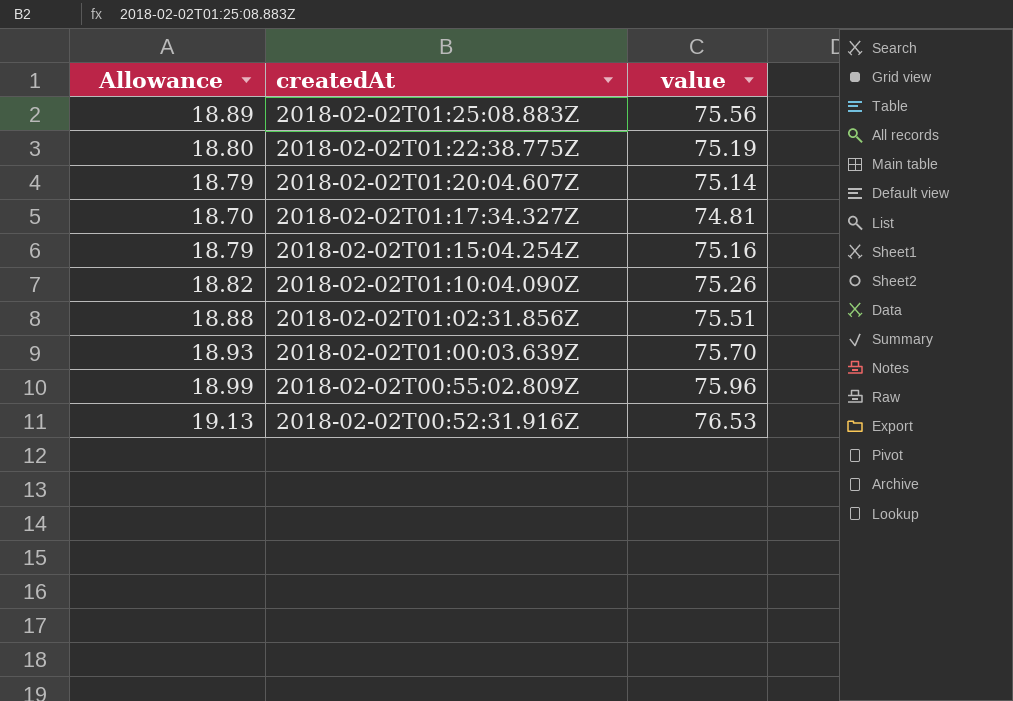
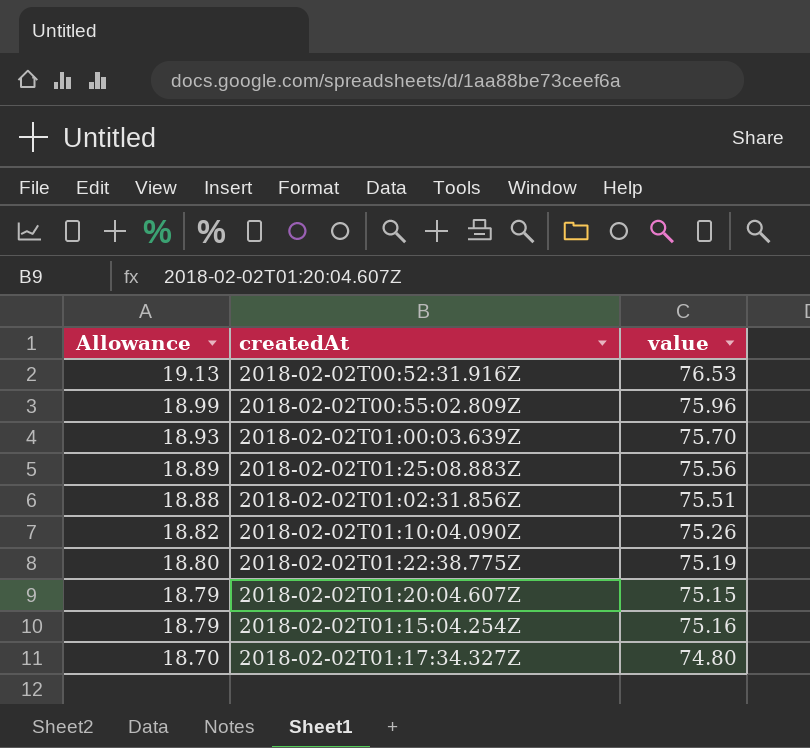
row order: createdAt descending -> Allowance descending
2018-02-02T01:20:04.607Z | value: 75.14 -> 75.15
2018-02-02T01:17:34.327Z | value: 74.81 -> 74.80

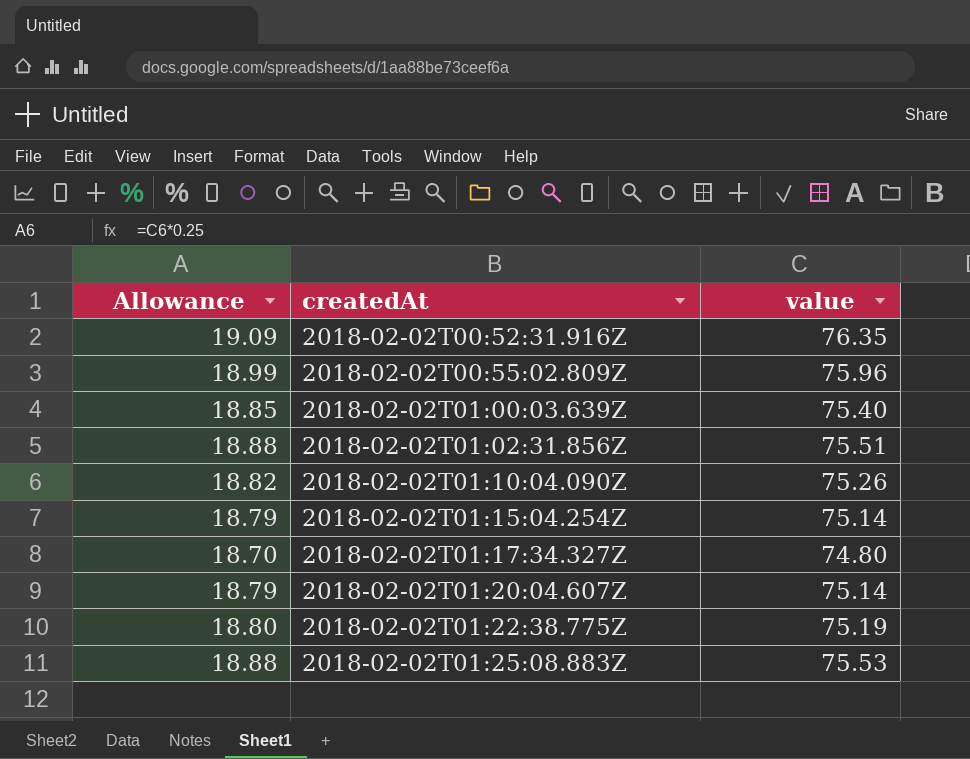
row order: Allowance descending -> createdAt ascending
2018-02-02T00:52:31.916Z | Allowance: 19.13 -> 19.09
2018-02-02T00:52:31.916Z | value: 76.53 -> 76.35
2018-02-02T01:00:03.639Z | Allowance: 18.93 -> 18.85
2018-02-02T01:00:03.639Z | value: 75.70 -> 75.40
2018-02-02T01:15:04.254Z | value: 75.16 -> 75.14
2018-02-02T01:20:04.607Z | value: 75.15 -> 75.14
2018-02-02T01:25:08.883Z | Allowance: 18.89 -> 18.88
2018-02-02T01:25:08.883Z | value: 75.56 -> 75.53

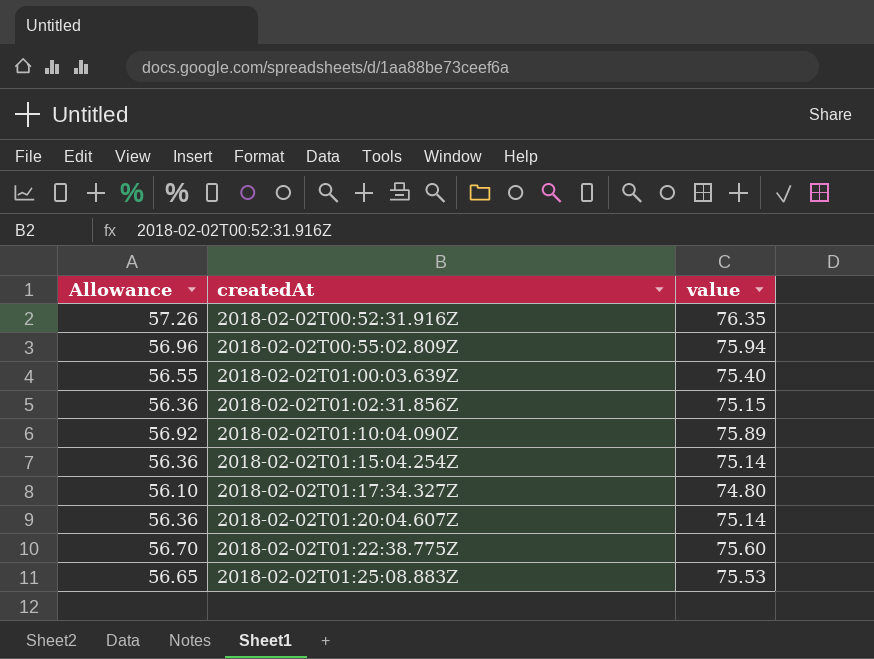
column Allowance | formula: [value] * 0.25 -> [value] * 0.75
2018-02-02T00:55:02.809Z | value: 75.96 -> 75.94
2018-02-02T01:02:31.856Z | value: 75.51 -> 75.15
2018-02-02T01:10:04.090Z | value: 75.26 -> 75.89
2018-02-02T01:22:38.775Z | value: 75.19 -> 75.60

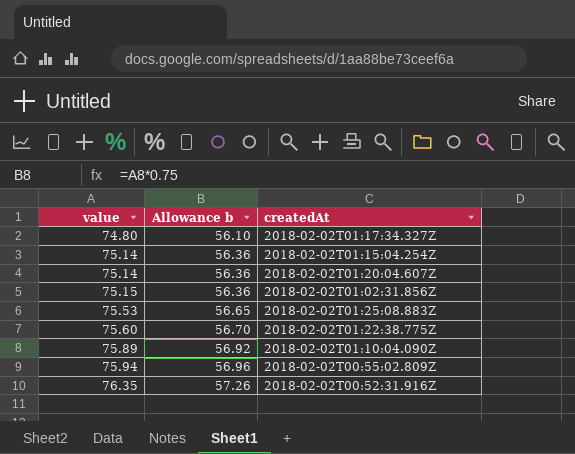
row order: createdAt ascending -> value ascending
column value | position: 3 -> 1
column name: Allowance -> Allowance b
row 2018-02-02T01:00:03.639Z: 56.55 | 75.40 -> none

